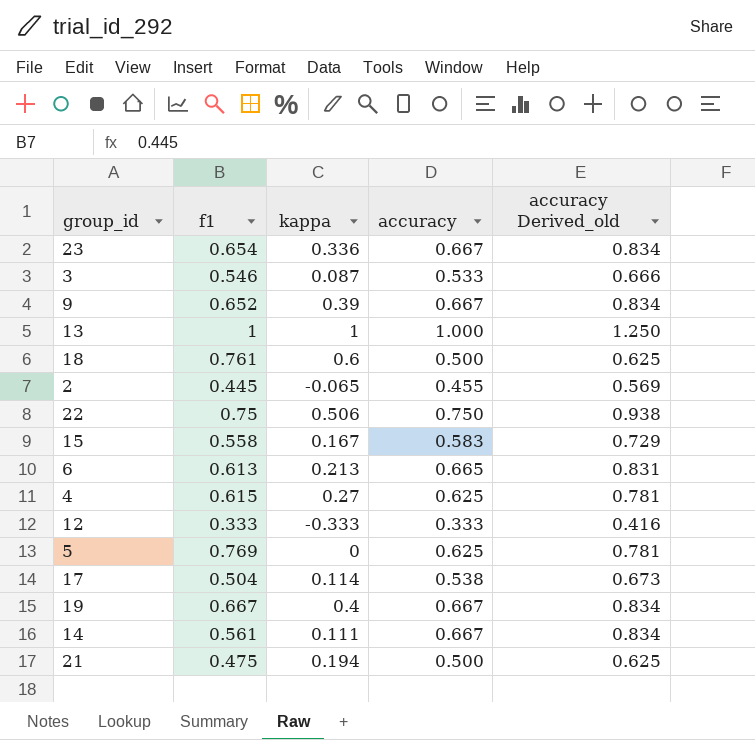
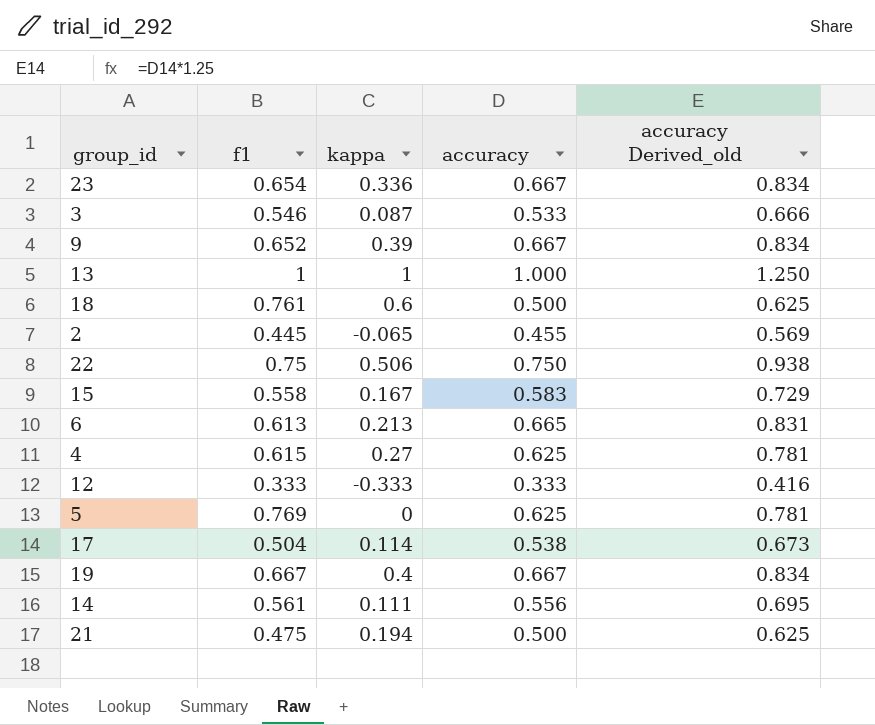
14 | accuracy: 0.667 -> 0.556
14 | accuracy Derived_old: 0.834 -> 0.695

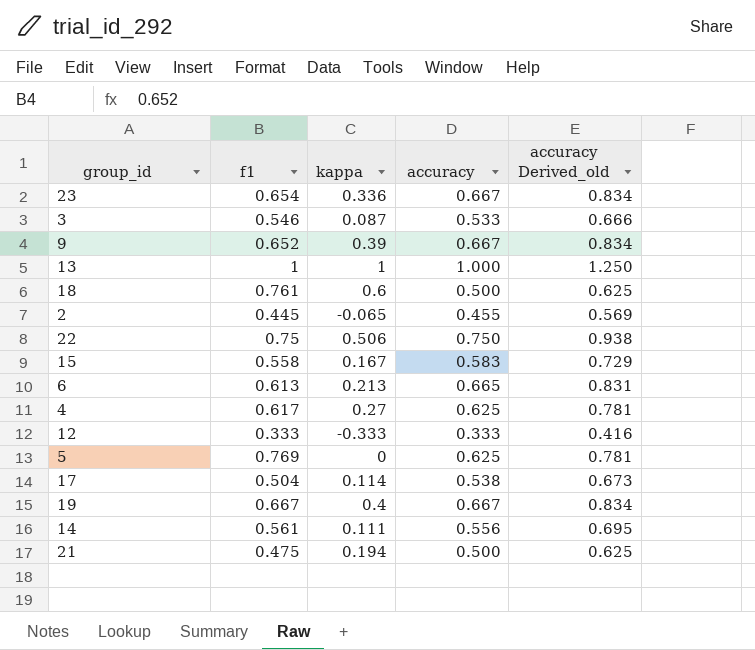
4 | f1: 0.615 -> 0.617

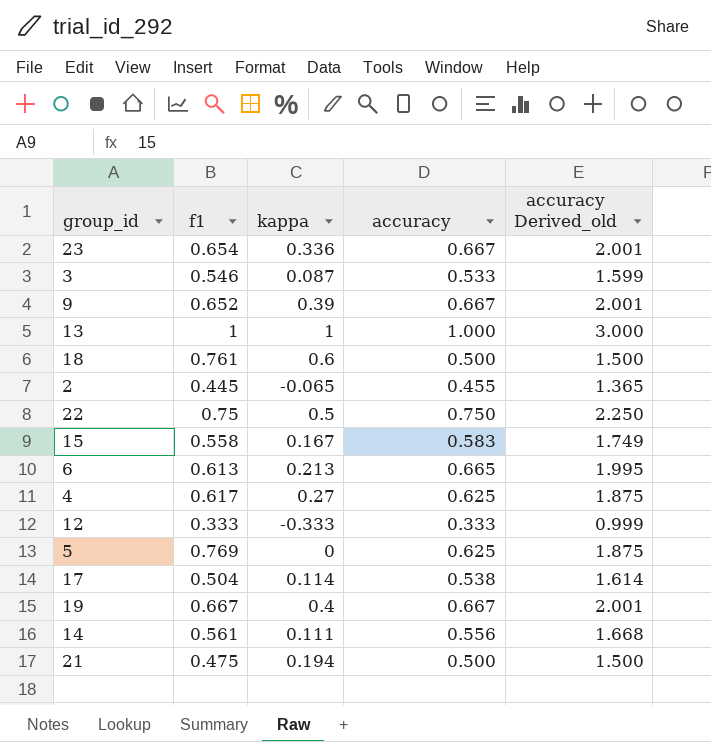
column accuracy Derived_old | formula: [accuracy] * 1.25 -> [accuracy] * 3
22 | kappa: 0.506 -> 0.5

